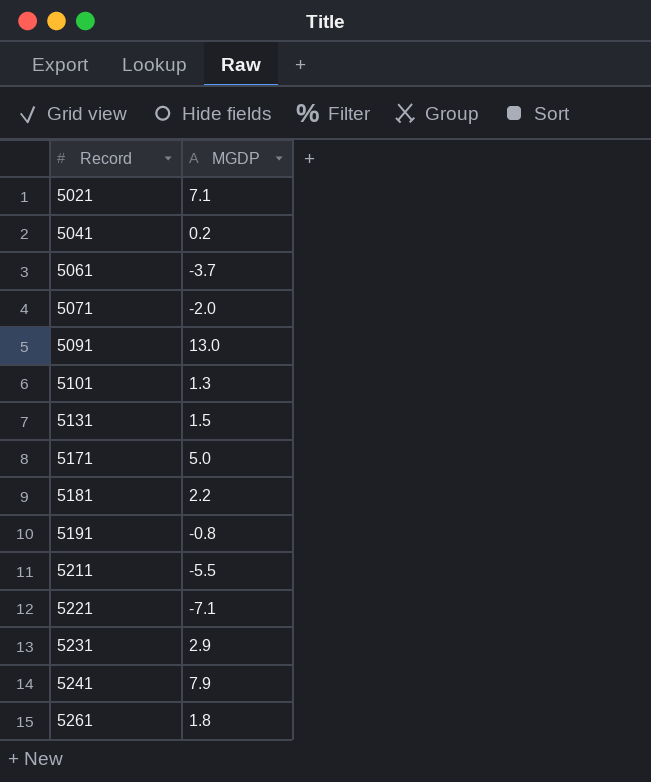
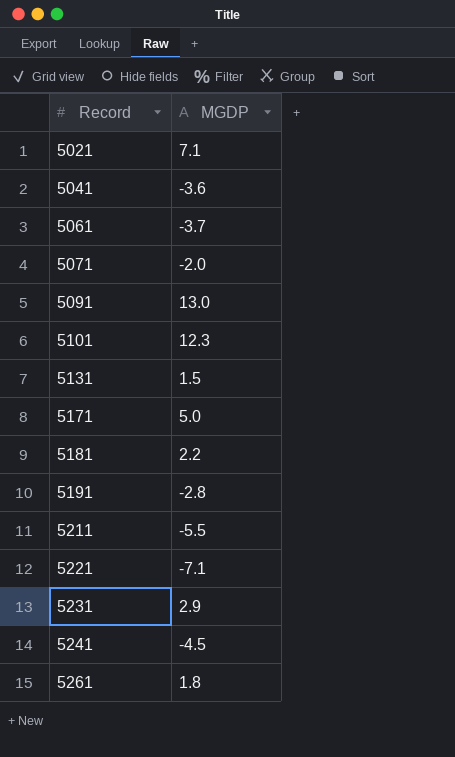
5041 | MGDP: 0.2 -> -3.6
5101 | MGDP: 1.3 -> 12.3
5191 | MGDP: -0.8 -> -2.8
5241 | MGDP: 7.9 -> -4.5

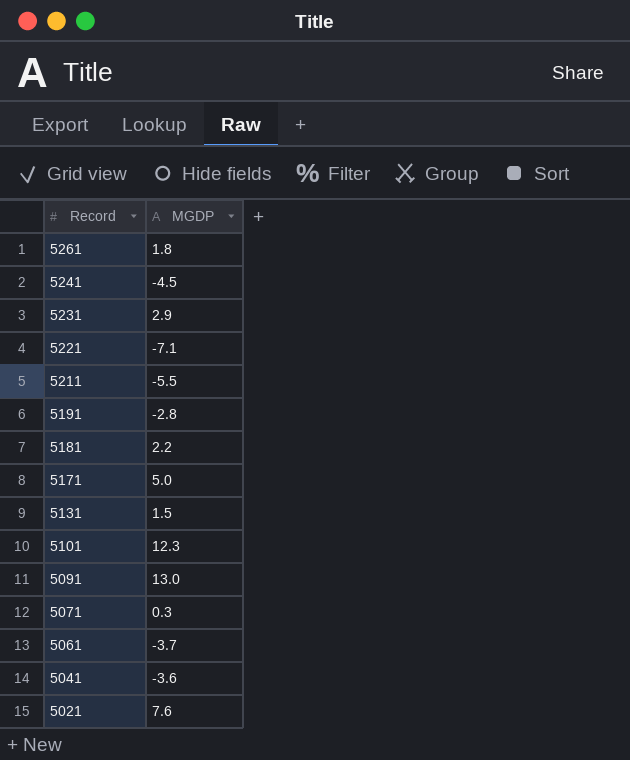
row order: Record ascending -> Record descending
5071 | MGDP: -2.0 -> 0.3
5021 | MGDP: 7.1 -> 7.6

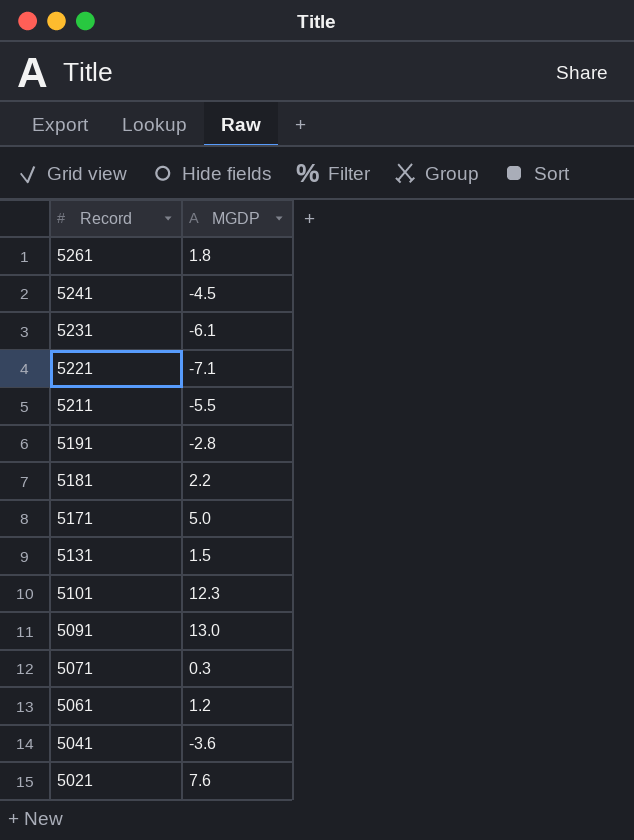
5231 | MGDP: 2.9 -> -6.1
5061 | MGDP: -3.7 -> 1.2

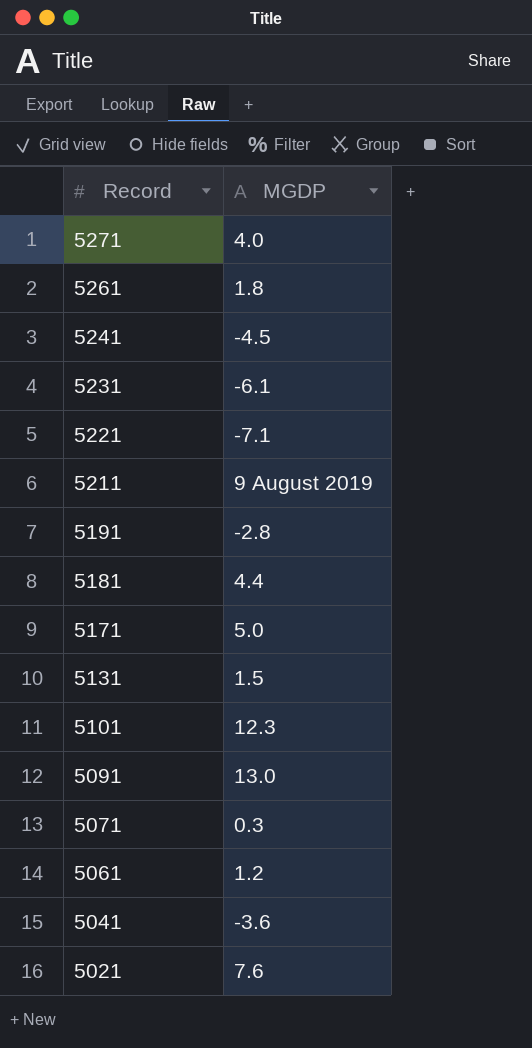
row 5271: none -> 4.0
5211 | MGDP: -5.5 -> 9 August 2019
5181 | MGDP: 2.2 -> 4.4

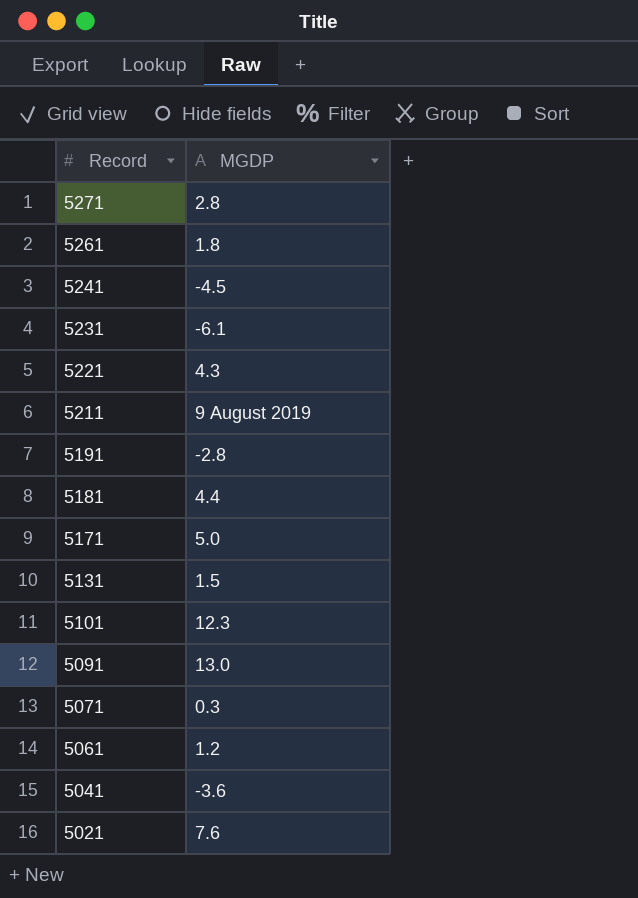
5271 | MGDP: 4.0 -> 2.8
5221 | MGDP: -7.1 -> 4.3

